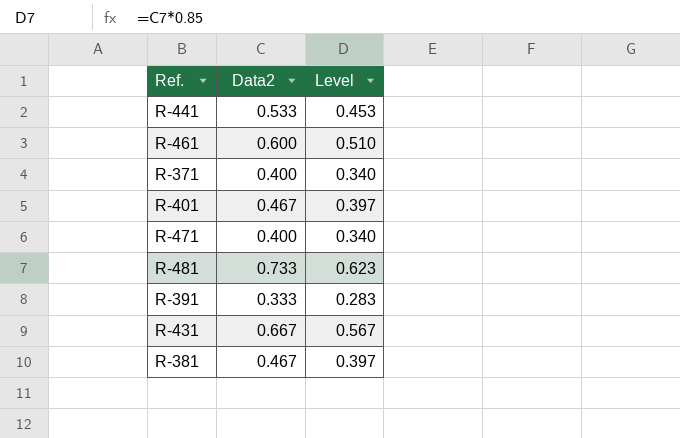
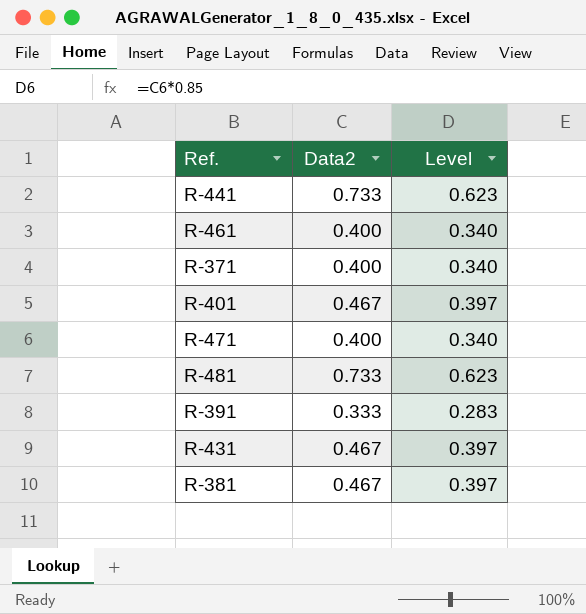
R-441 | Data2: 0.533 -> 0.733
R-441 | Level: 0.453 -> 0.623
R-461 | Data2: 0.600 -> 0.400
R-461 | Level: 0.510 -> 0.340
R-431 | Data2: 0.667 -> 0.467
R-431 | Level: 0.567 -> 0.397

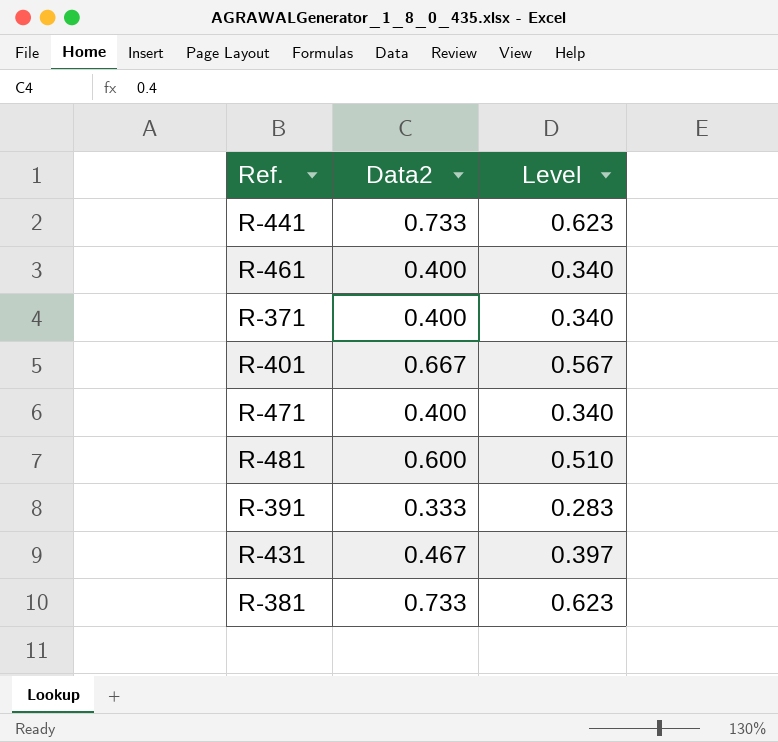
R-401 | Data2: 0.467 -> 0.667
R-401 | Level: 0.397 -> 0.567
R-481 | Data2: 0.733 -> 0.600
R-481 | Level: 0.623 -> 0.510
R-381 | Data2: 0.467 -> 0.733
R-381 | Level: 0.397 -> 0.623

